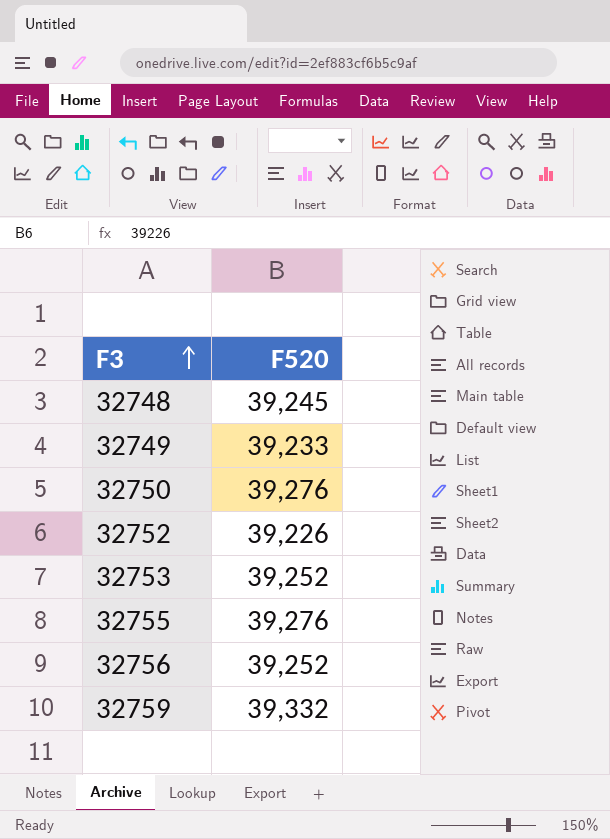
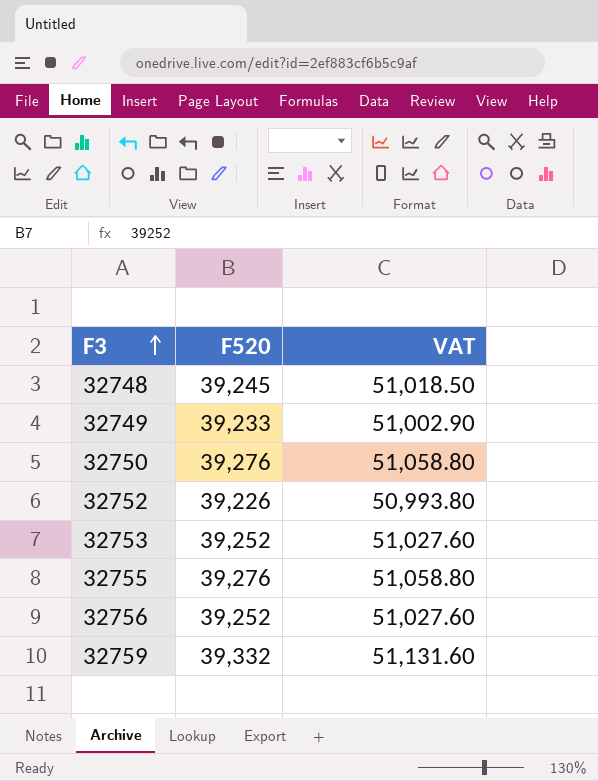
column VAT | formula: none -> [F520] * 1.3

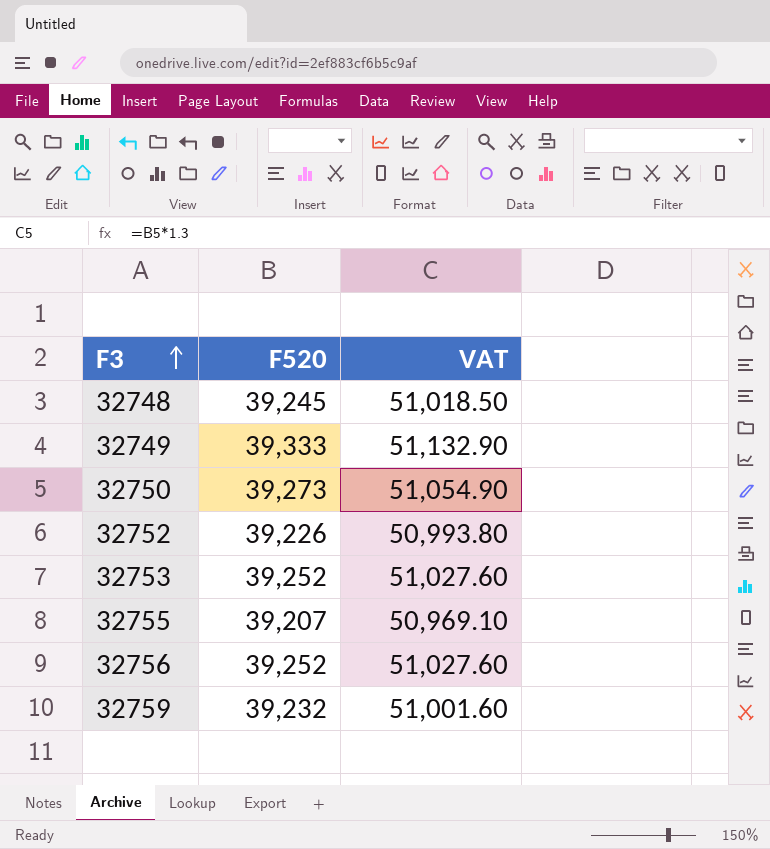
32749 | F520: 39,233 -> 39,333
32749 | VAT: 51,002.90 -> 51,132.90
32750 | F520: 39,276 -> 39,273
32750 | VAT: 51,058.80 -> 51,054.90
32755 | F520: 39,276 -> 39,207
32755 | VAT: 51,058.80 -> 50,969.10
32759 | F520: 39,332 -> 39,232
32759 | VAT: 51,131.60 -> 51,001.60

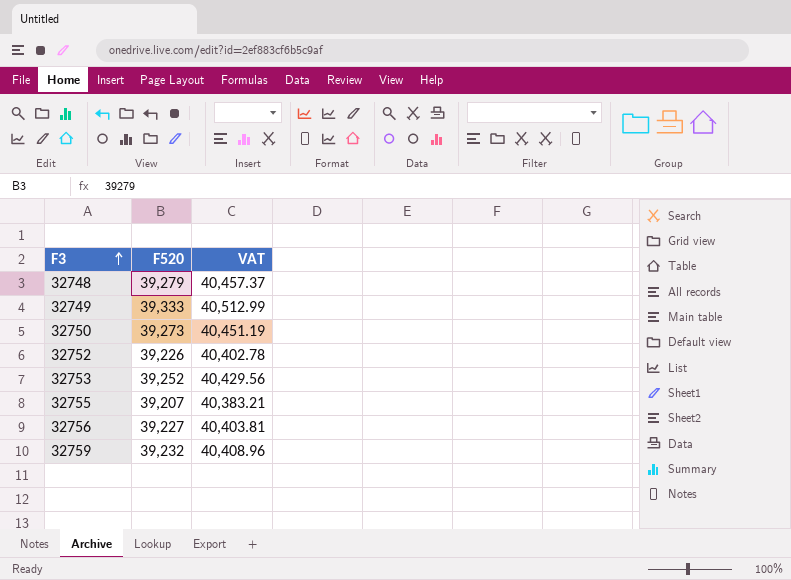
column VAT | formula: [F520] * 1.3 -> [F520] * 1.03
32748 | F520: 39,245 -> 39,279
32756 | F520: 39,252 -> 39,227

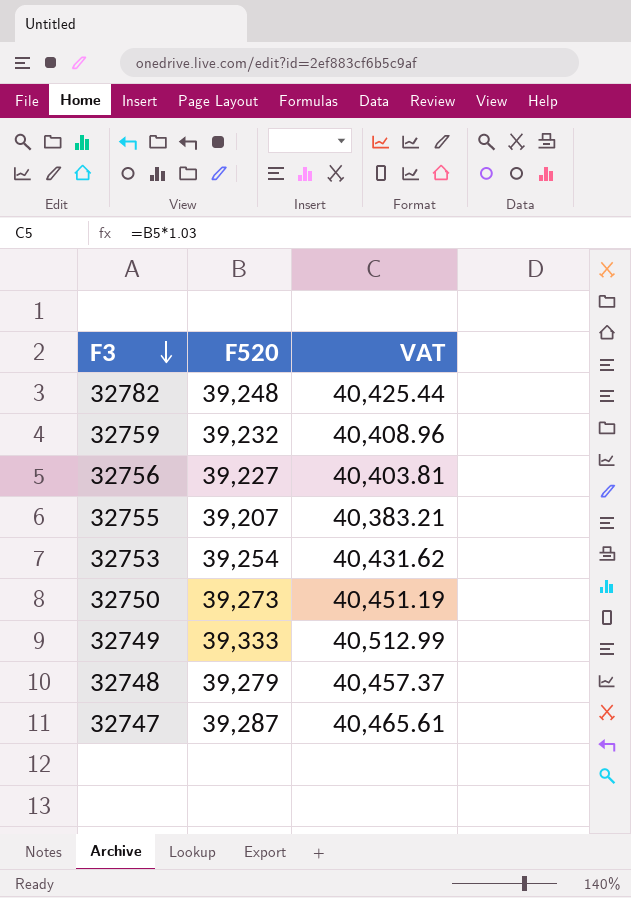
row order: F3 ascending -> F3 descending
row 32752: 39,226 | 40,402.78 -> none
row 32782: none -> 39,248 | 40,425.44
32753 | F520: 39,252 -> 39,254
32753 | VAT: 40,429.56 -> 40,431.62
row 32747: none -> 39,287 | 40,465.61

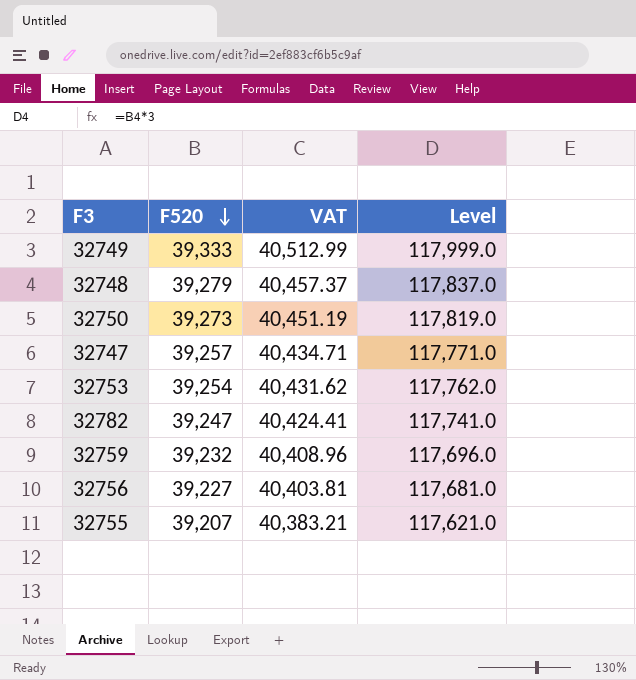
row order: F3 descending -> F520 descending
column Level | formula: none -> [F520] * 3
32747 | F520: 39,287 -> 39,257
32747 | VAT: 40,465.61 -> 40,434.71
32782 | F520: 39,248 -> 39,247
32782 | VAT: 40,425.44 -> 40,424.41

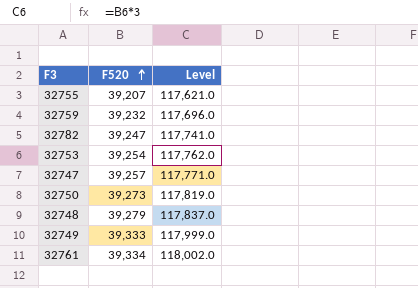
row order: F520 descending -> F520 ascending
column VAT | formula: [F520] * 1.03 -> none
row 32756: 39,227 | 40,403.81 | 117,681.0 -> none
row 32761: none -> 39,334 | 118,002.0

